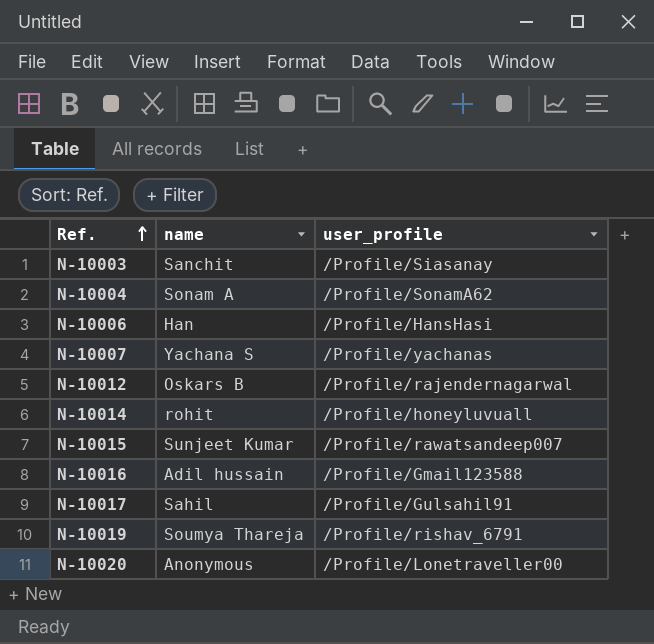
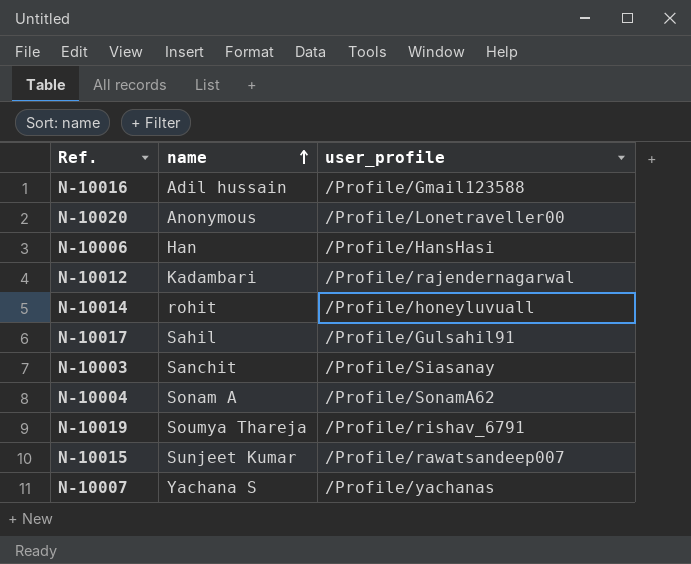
row order: Ref. ascending -> name ascending
N-10012 | name: Oskars B -> Kadambari

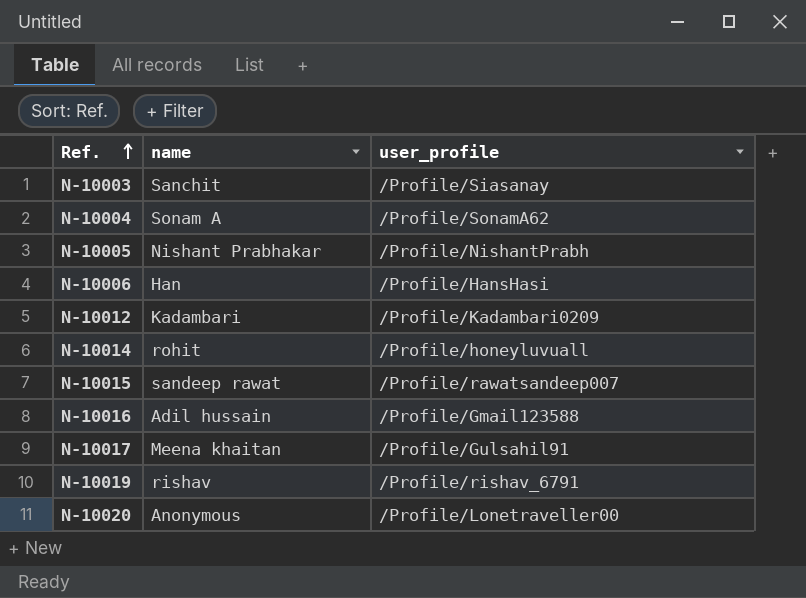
row order: name ascending -> Ref. ascending
row N-10007: Yachana S | /Profile/yachanas -> none
row N-10005: none -> Nishant Prabhakar | /Profile/NishantPrabh
N-10012 | user_profile: /Profile/rajendernagarwal -> /Profile/Kadambari0209
N-10015 | name: Sunjeet Kumar -> sandeep rawat
N-10017 | name: Sahil -> Meena khaitan
N-10019 | name: Soumya Thareja -> rishav

